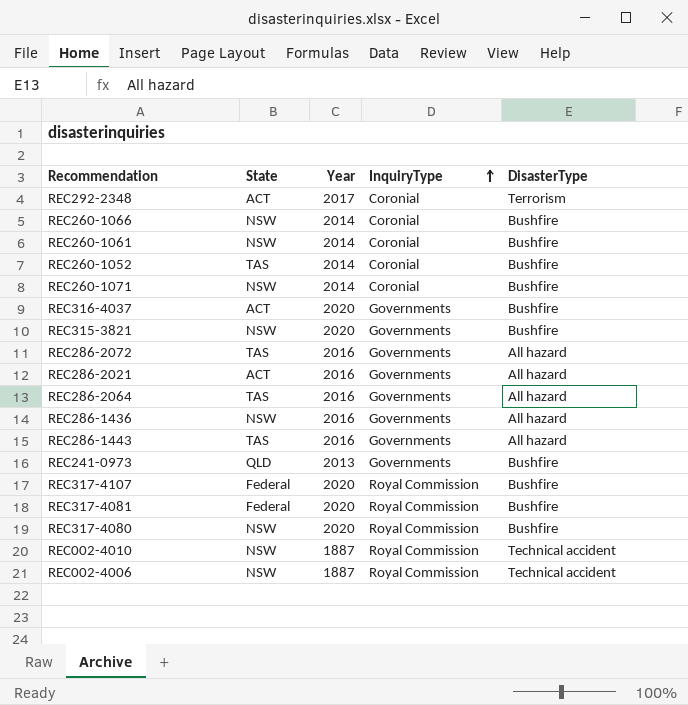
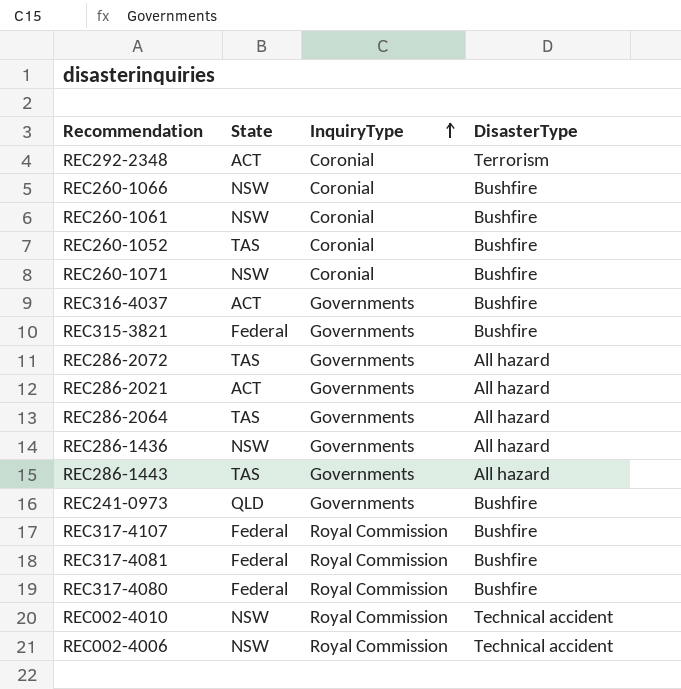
column Year | position: 3 -> none
REC315-3821 | State: NSW -> Federal
REC317-4080 | State: NSW -> Federal

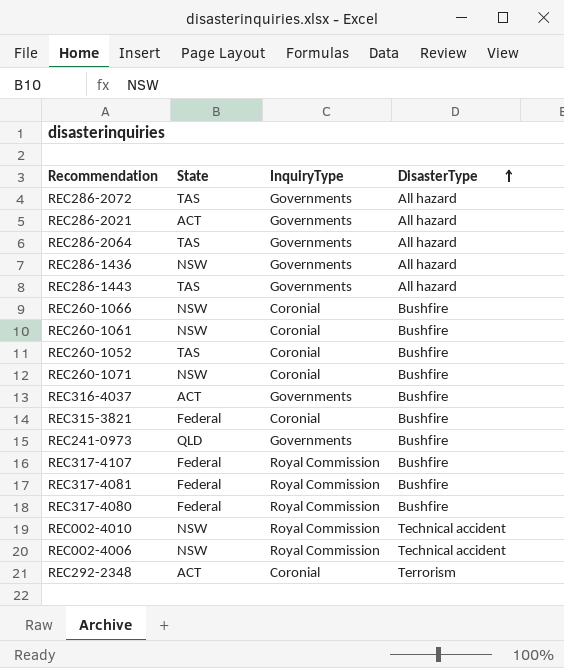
row order: InquiryType ascending -> DisasterType ascending
REC315-3821 | InquiryType: Governments -> Coronial

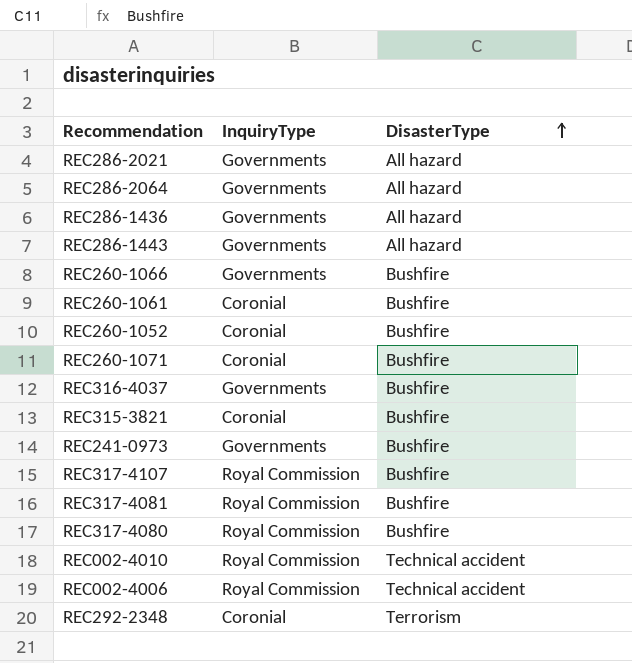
column State | position: 2 -> none
row REC286-2072: TAS | Governments | All hazard -> none
REC260-1066 | InquiryType: Coronial -> Governments

